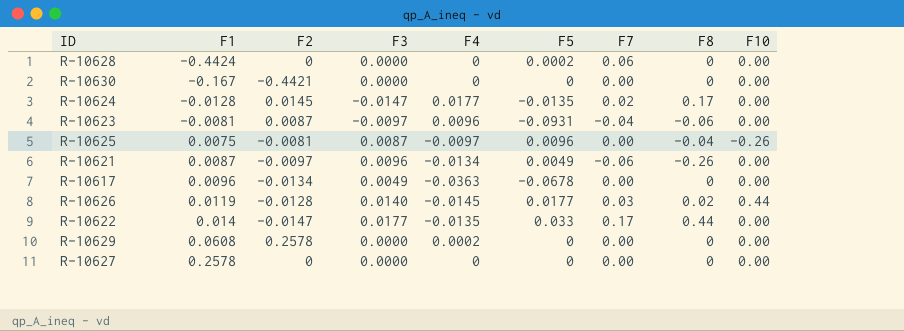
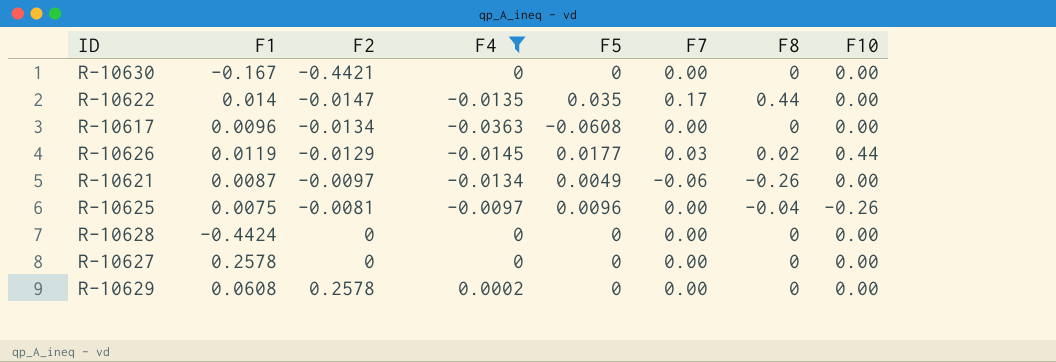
filter: none -> F4 <= 0.0002
row order: F1 ascending -> F2 ascending
column F3 | position: 4 -> none
R-10622 | F5: 0.033 -> 0.035
R-10617 | F5: -0.0678 -> -0.0608
R-10626 | F2: -0.0128 -> -0.0129
R-10628 | F5: 0.0002 -> 0
R-10628 | F7: 0.06 -> 0.00

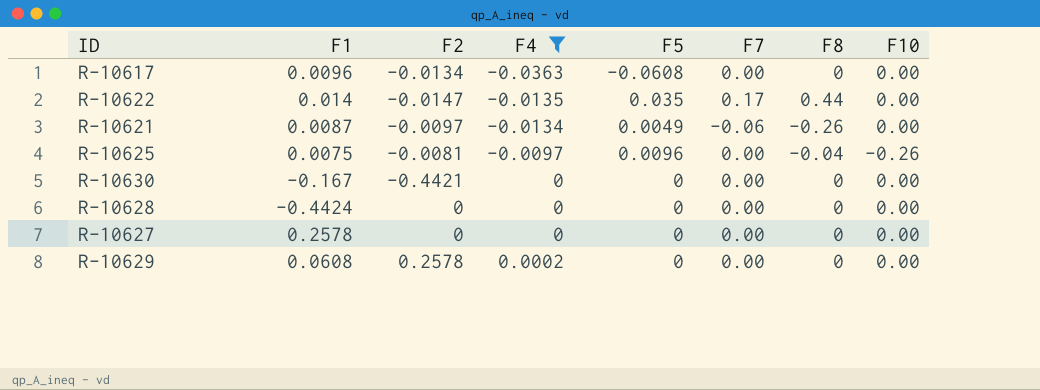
row order: F2 ascending -> F4 ascending
row R-10626: 0.0119 | -0.0129 | -0.0145 | 0.0177 | 0.03 | 0.02 | 0.44 -> none

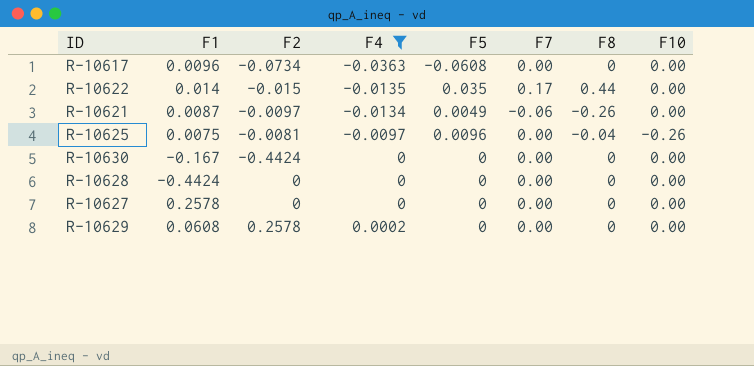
R-10617 | F2: -0.0134 -> -0.0734
R-10622 | F2: -0.0147 -> -0.015
R-10630 | F2: -0.4421 -> -0.4424

